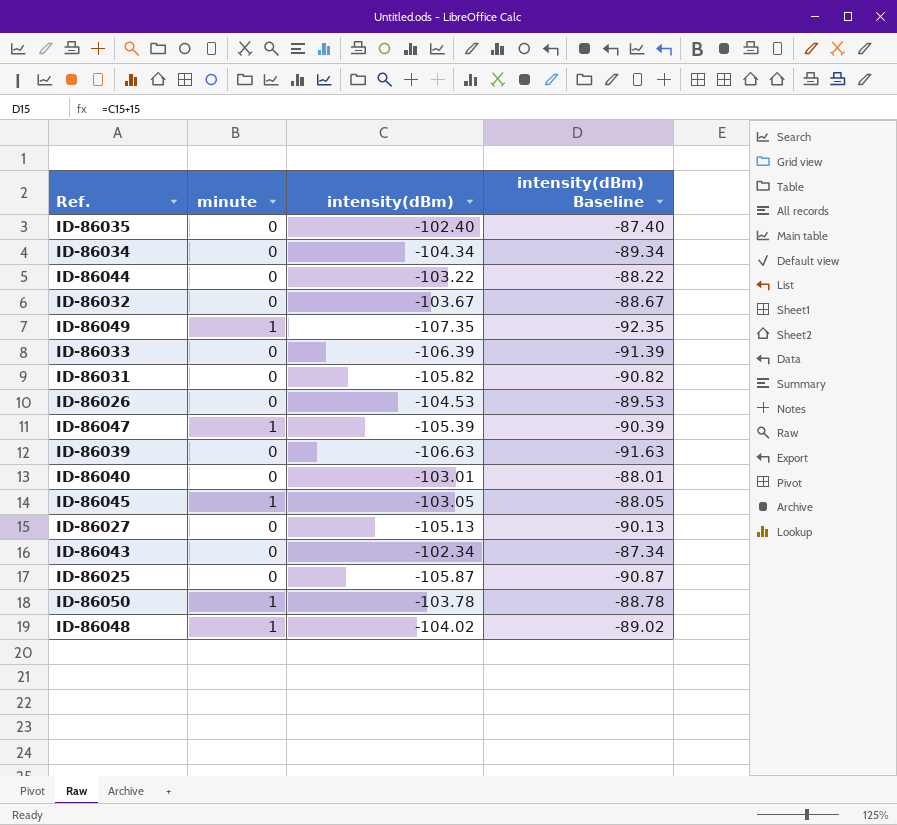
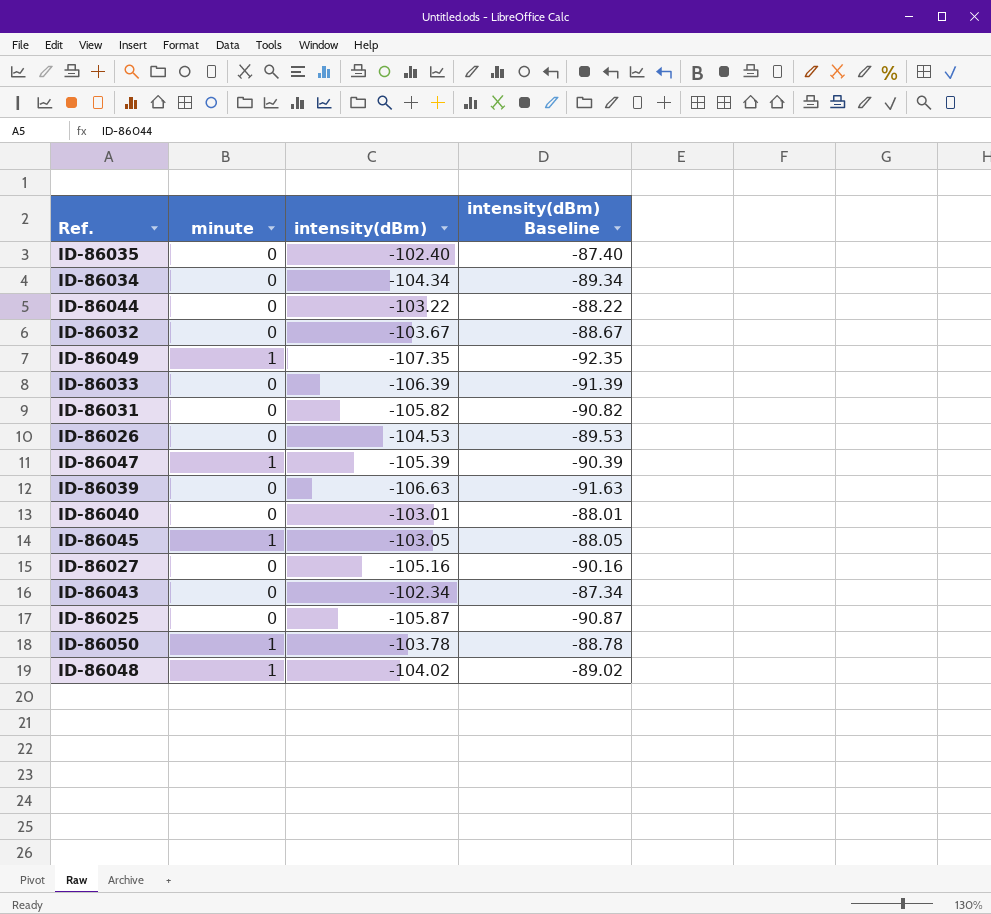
ID-86027 | intensity(dBm): -105.13 -> -105.16
ID-86027 | intensity(dBm) Baseline: -90.13 -> -90.16

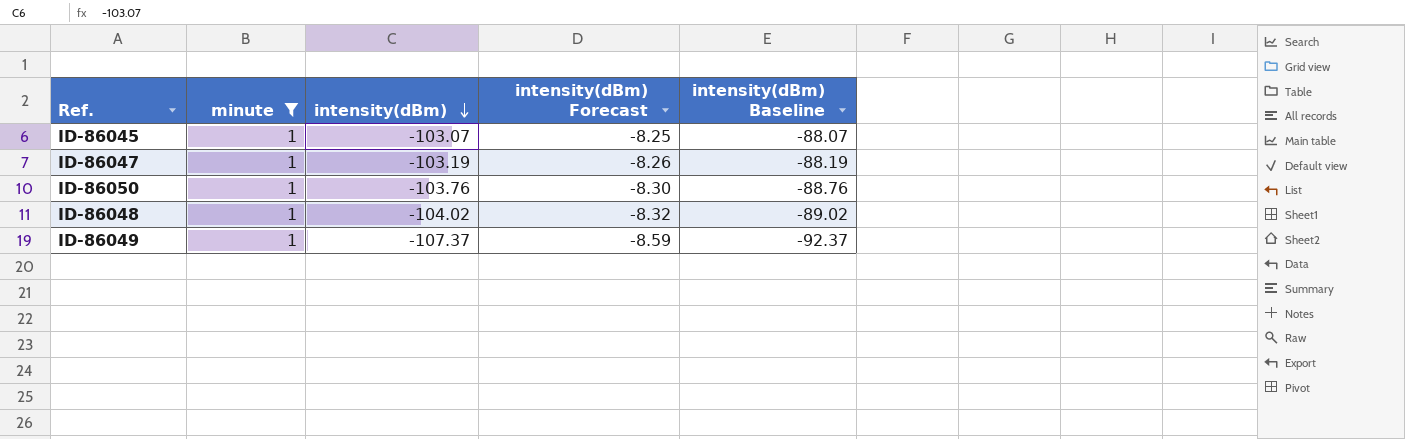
filter: none -> minute = 1
row order: none -> intensity(dBm) descending
column intensity(dBm) Forecast | formula: none -> [intensity(dBm)] * 0.08
ID-86045 | intensity(dBm): -103.05 -> -103.07
ID-86045 | intensity(dBm) Baseline: -88.05 -> -88.07
ID-86047 | intensity(dBm): -105.39 -> -103.19
ID-86047 | intensity(dBm) Baseline: -90.39 -> -88.19
ID-86050 | intensity(dBm): -103.78 -> -103.76
ID-86050 | intensity(dBm) Baseline: -88.78 -> -88.76
ID-86049 | intensity(dBm): -107.35 -> -107.37
ID-86049 | intensity(dBm) Baseline: -92.35 -> -92.37

